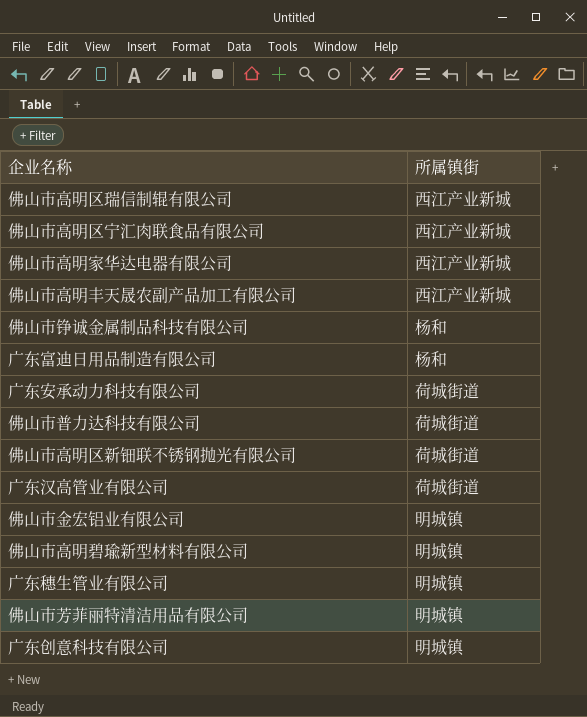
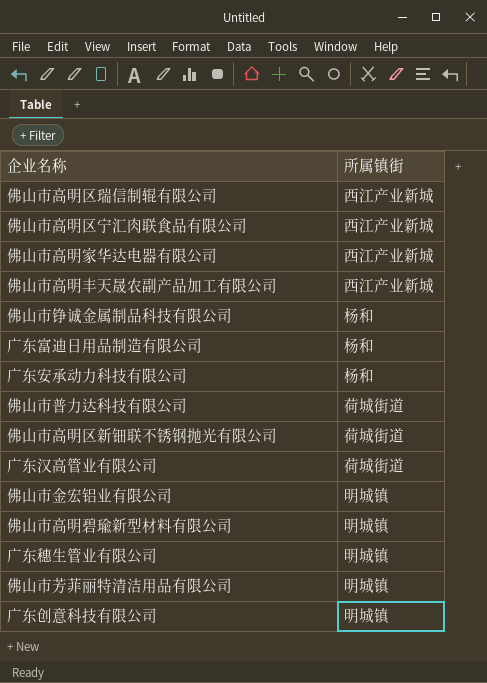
广东安承动力科技有限公司 | 所属镇街: 荷城街道 -> 杨和

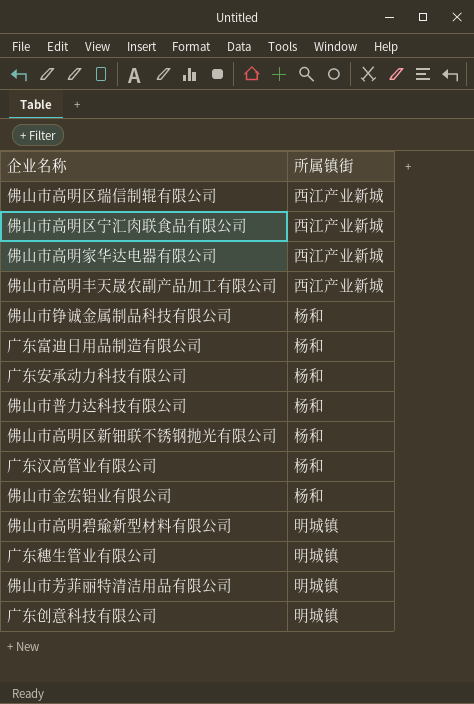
佛山市普力达科技有限公司 | 所属镇街: 荷城街道 -> 杨和
佛山市高明区新钿联不锈钢抛光有限公司 | 所属镇街: 荷城街道 -> 杨和
广东汉高管业有限公司 | 所属镇街: 荷城街道 -> 杨和
佛山市金宏铝业有限公司 | 所属镇街: 明城镇 -> 杨和

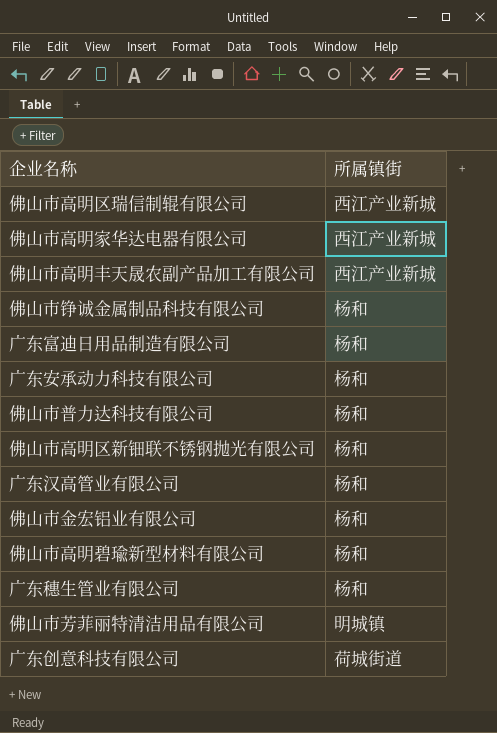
row 佛山市高明区宁汇肉联食品有限公司: 西江产业新城 -> none
佛山市高明碧瑜新型材料有限公司 | 所属镇街: 明城镇 -> 杨和
广东穗生管业有限公司 | 所属镇街: 明城镇 -> 杨和
广东创意科技有限公司 | 所属镇街: 明城镇 -> 荷城街道

